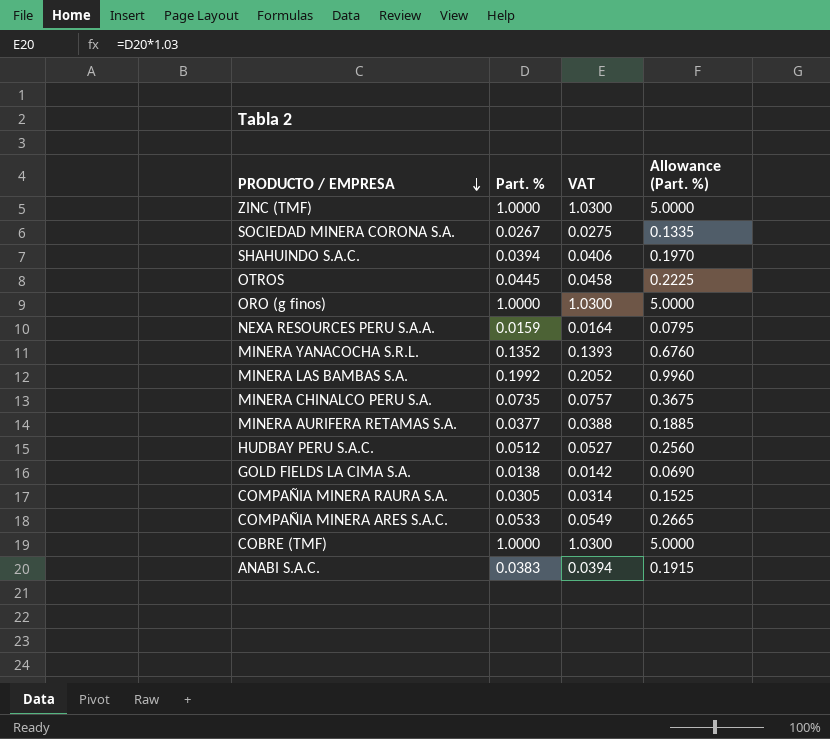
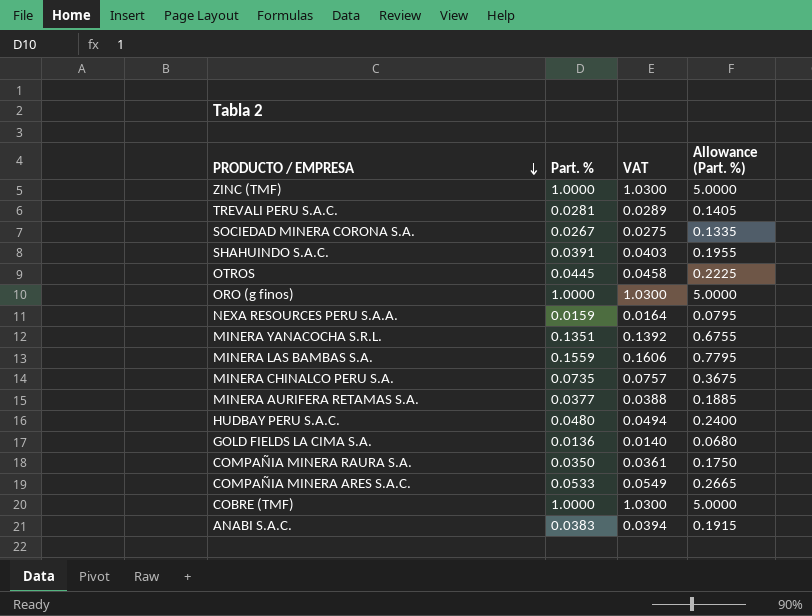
row TREVALI PERU S.A.C.: none -> 0.0281 | 0.0289 | 0.1405
SHAHUINDO S.A.C. | Part. %: 0.0394 -> 0.0391
SHAHUINDO S.A.C. | VAT: 0.0406 -> 0.0403
SHAHUINDO S.A.C. | Allowance (Part. %): 0.1970 -> 0.1955
MINERA YANACOCHA S.R.L. | Part. %: 0.1352 -> 0.1351
MINERA YANACOCHA S.R.L. | VAT: 0.1393 -> 0.1392
MINERA YANACOCHA S.R.L. | Allowance (Part. %): 0.6760 -> 0.6755
MINERA LAS BAMBAS S.A. | Part. %: 0.1992 -> 0.1559
MINERA LAS BAMBAS S.A. | VAT: 0.2052 -> 0.1606
MINERA LAS BAMBAS S.A. | Allowance (Part. %): 0.9960 -> 0.7795
HUDBAY PERU S.A.C. | Part. %: 0.0512 -> 0.0480
HUDBAY PERU S.A.C. | VAT: 0.0527 -> 0.0494
HUDBAY PERU S.A.C. | Allowance (Part. %): 0.2560 -> 0.2400
GOLD FIELDS LA CIMA S.A. | Part. %: 0.0138 -> 0.0136
GOLD FIELDS LA CIMA S.A. | VAT: 0.0142 -> 0.0140
GOLD FIELDS LA CIMA S.A. | Allowance (Part. %): 0.0690 -> 0.0680
COMPAÑIA MINERA RAURA S.A. | Part. %: 0.0305 -> 0.0350
COMPAÑIA MINERA RAURA S.A. | VAT: 0.0314 -> 0.0361
COMPAÑIA MINERA RAURA S.A. | Allowance (Part. %): 0.1525 -> 0.1750

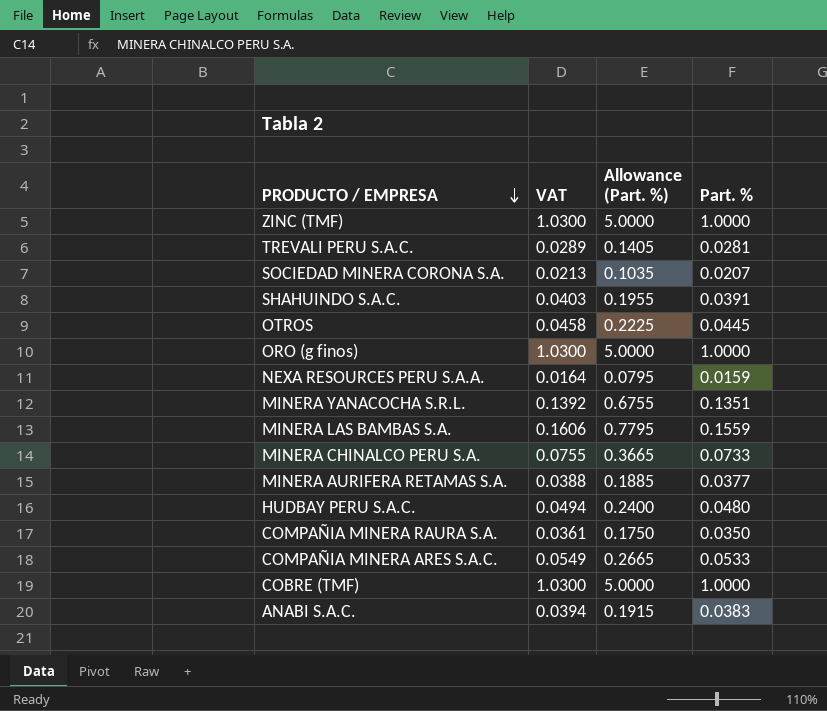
column Part. % | position: 2 -> 4
row GOLD FIELDS LA CIMA S.A.: 0.0136 | 0.0140 | 0.0680 -> none
SOCIEDAD MINERA CORONA S.A. | VAT: 0.0275 -> 0.0213
SOCIEDAD MINERA CORONA S.A. | Allowance (Part. %): 0.1335 -> 0.1035
SOCIEDAD MINERA CORONA S.A. | Part. %: 0.0267 -> 0.0207
MINERA CHINALCO PERU S.A. | VAT: 0.0757 -> 0.0755
MINERA CHINALCO PERU S.A. | Allowance (Part. %): 0.3675 -> 0.3665
MINERA CHINALCO PERU S.A. | Part. %: 0.0735 -> 0.0733

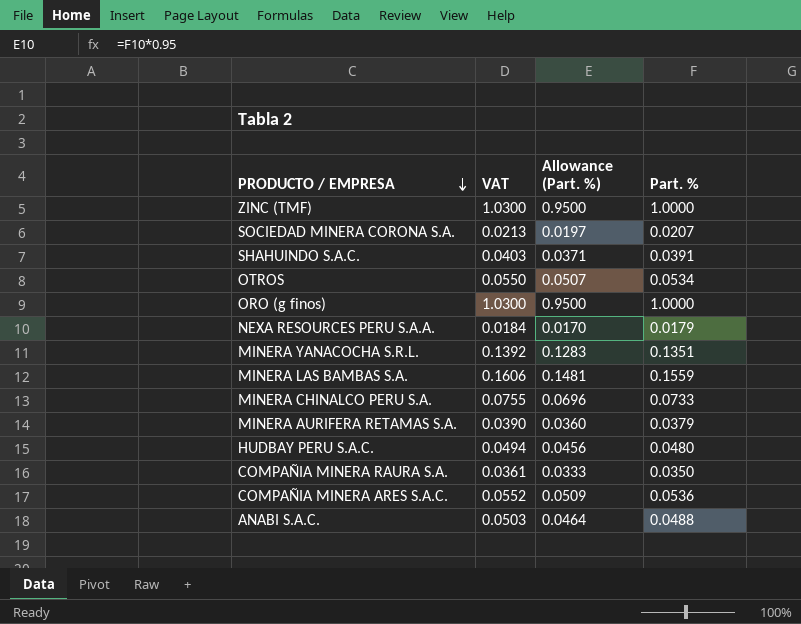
column Allowance (Part. %) | formula: [Part. %] * 5 -> [Part. %] * 0.95
row TREVALI PERU S.A.C.: 0.0289 | 0.1405 | 0.0281 -> none
row COBRE (TMF): 1.0300 | 5.0000 | 1.0000 -> none
OTROS | VAT: 0.0458 -> 0.0550
OTROS | Part. %: 0.0445 -> 0.0534
NEXA RESOURCES PERU S.A.A. | VAT: 0.0164 -> 0.0184
NEXA RESOURCES PERU S.A.A. | Part. %: 0.0159 -> 0.0179
MINERA AURIFERA RETAMAS S.A. | VAT: 0.0388 -> 0.0390
MINERA AURIFERA RETAMAS S.A. | Part. %: 0.0377 -> 0.0379
COMPAÑIA MINERA ARES S.A.C. | VAT: 0.0549 -> 0.0552
COMPAÑIA MINERA ARES S.A.C. | Part. %: 0.0533 -> 0.0536
ANABI S.A.C. | VAT: 0.0394 -> 0.0503
ANABI S.A.C. | Part. %: 0.0383 -> 0.0488

